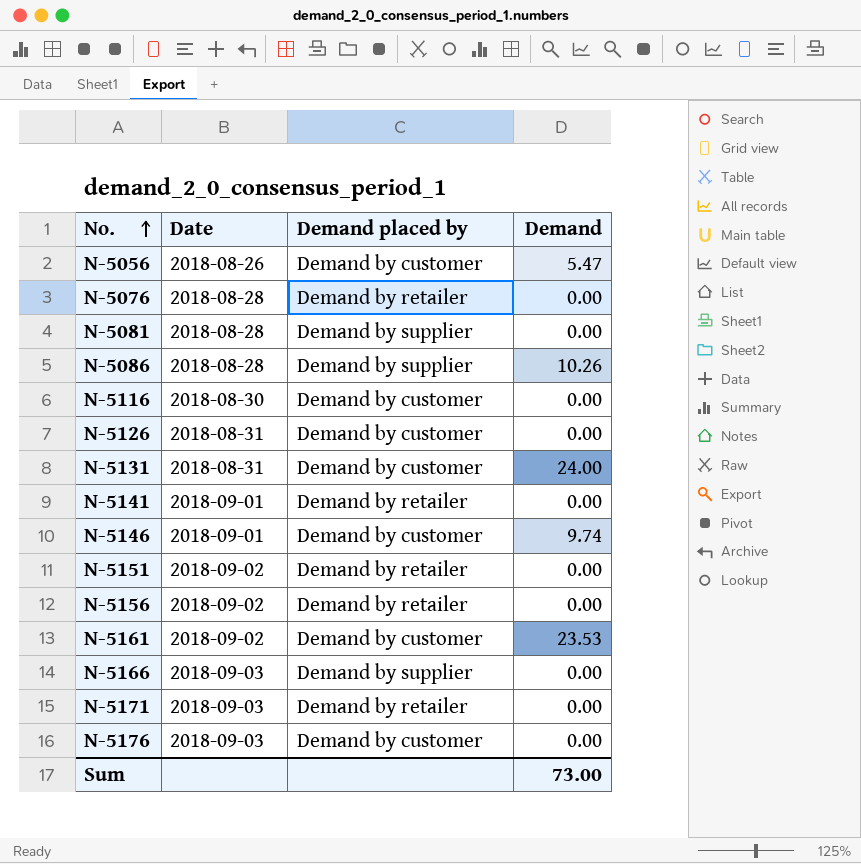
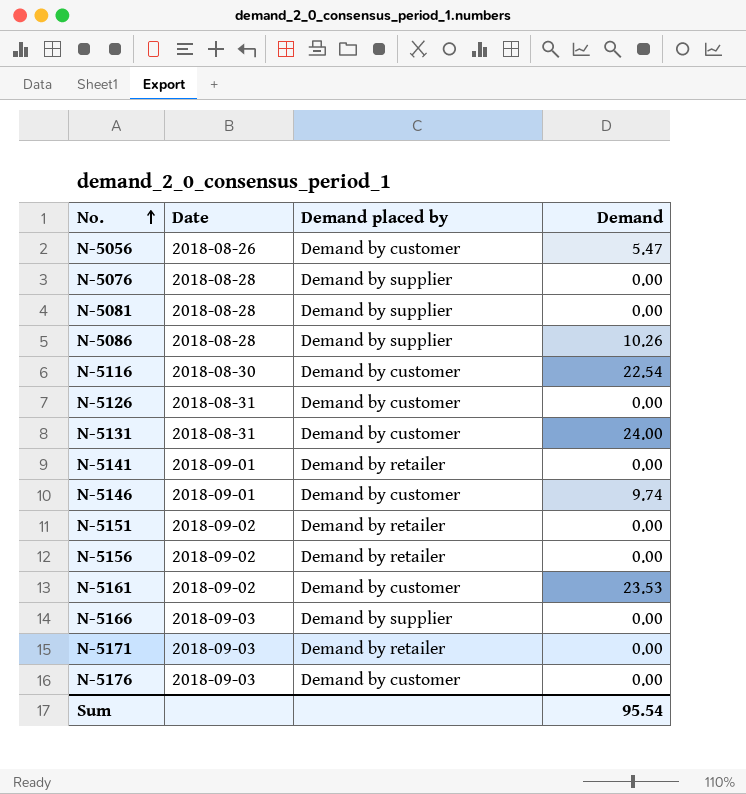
N-5076 | Demand placed by: Demand by retailer -> Demand by supplier
N-5116 | Demand: 0.00 -> 22.54
Sum | Demand: 73.00 -> 95.54

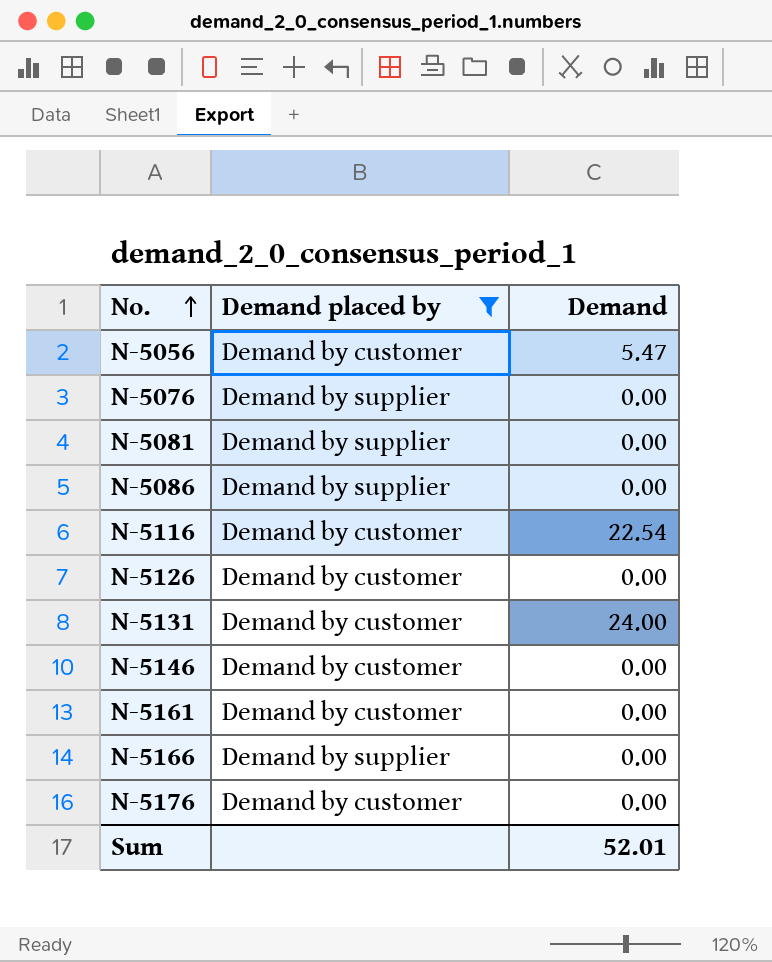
filter: none -> Demand placed by != Demand by retailer
column Date | position: 2 -> none
N-5086 | Demand: 10.26 -> 0.00
N-5146 | Demand: 9.74 -> 0.00
N-5161 | Demand: 23.53 -> 0.00
Sum | Demand: 95.54 -> 52.01

